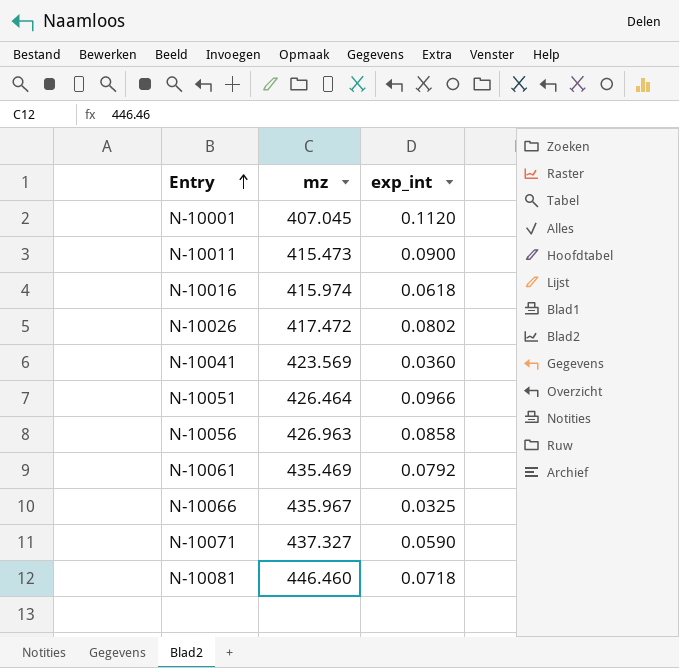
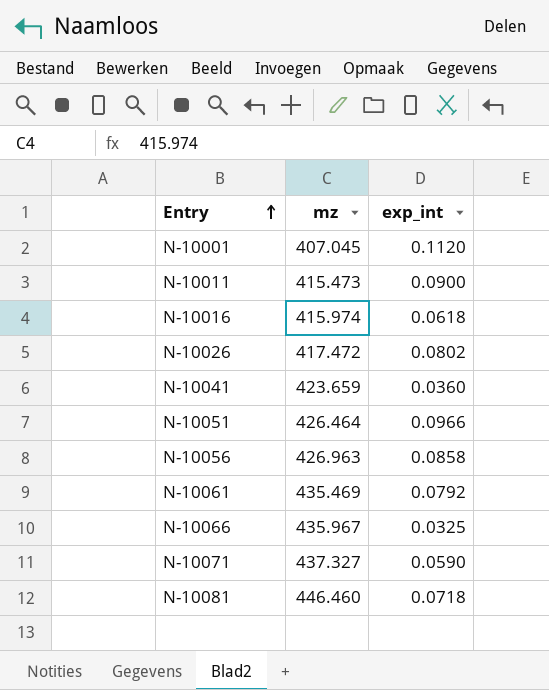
N-10041 | mz: 423.569 -> 423.659

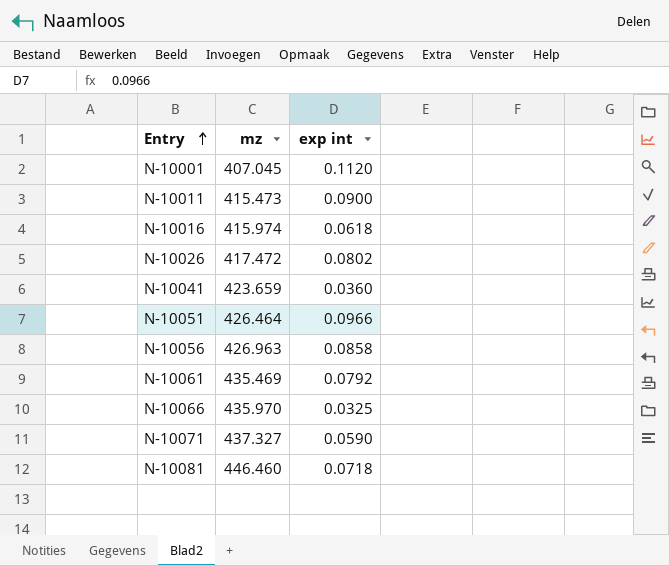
column name: exp_int -> exp int
N-10066 | mz: 435.967 -> 435.970

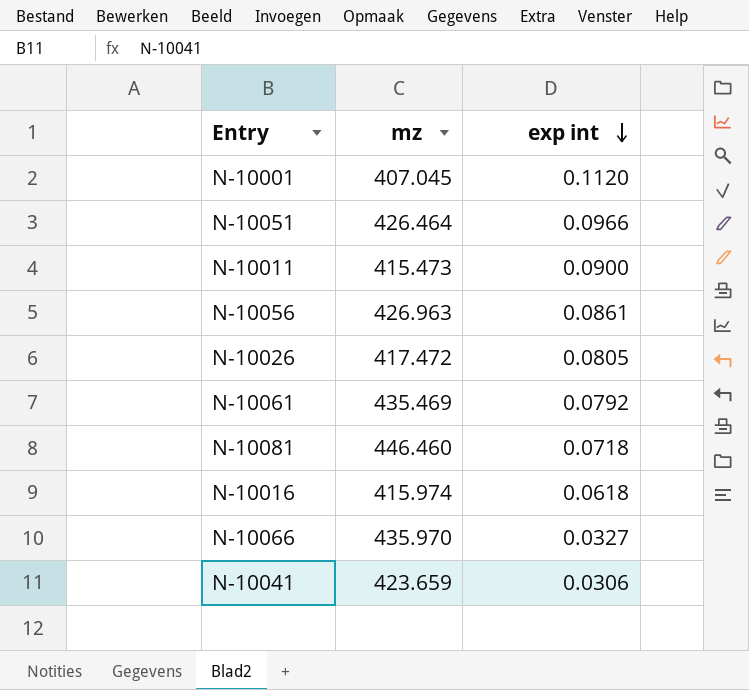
row order: Entry ascending -> exp int descending
row N-10071: 437.327 | 0.0590 -> none
N-10056 | exp int: 0.0858 -> 0.0861
N-10026 | exp int: 0.0802 -> 0.0805
N-10066 | exp int: 0.0325 -> 0.0327
N-10041 | exp int: 0.0360 -> 0.0306

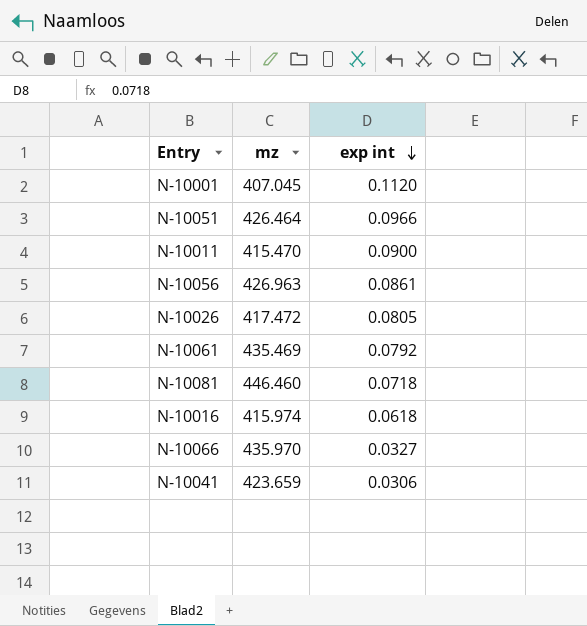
N-10011 | mz: 415.473 -> 415.470

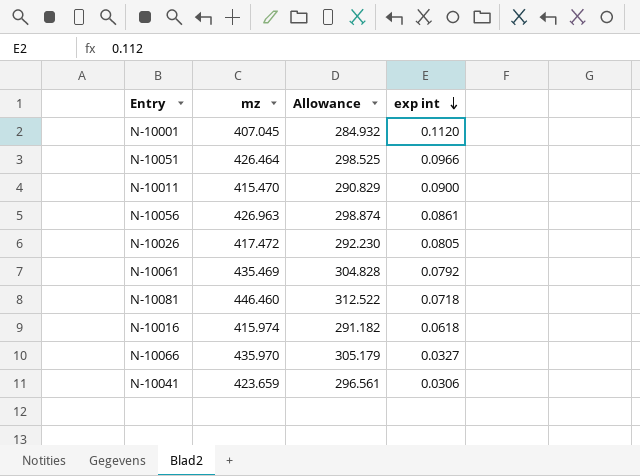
column Allowance | formula: none -> [mz] * 0.7

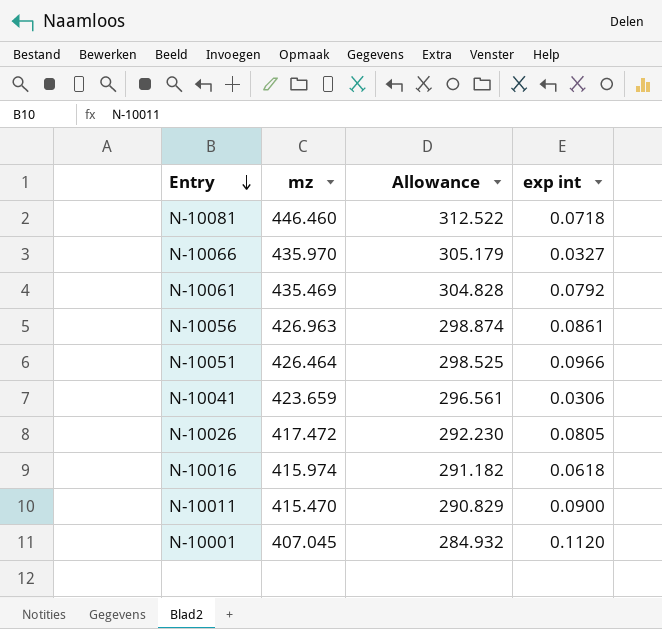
row order: exp int descending -> Entry descending

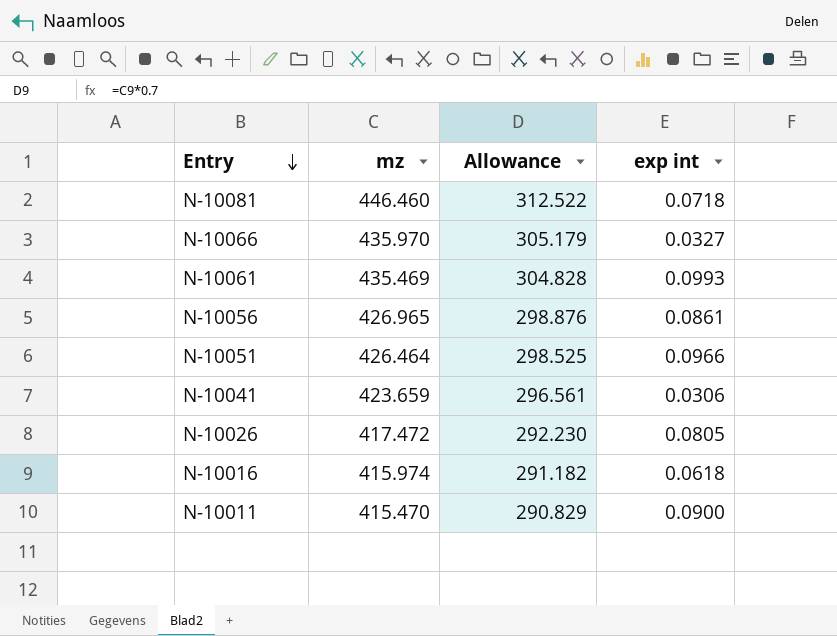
row N-10001: 407.045 | 284.932 | 0.1120 -> none
N-10061 | exp int: 0.0792 -> 0.0993
N-10056 | mz: 426.963 -> 426.965
N-10056 | Allowance: 298.874 -> 298.876

